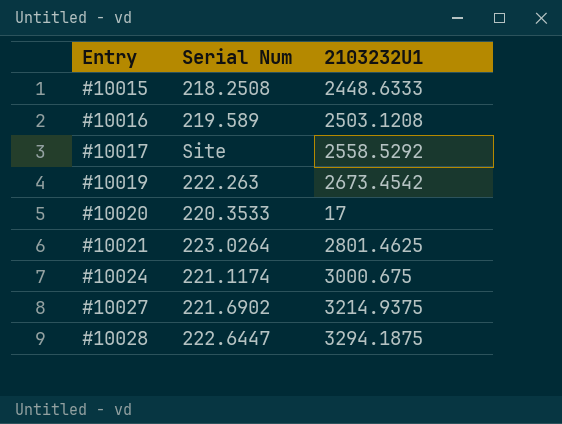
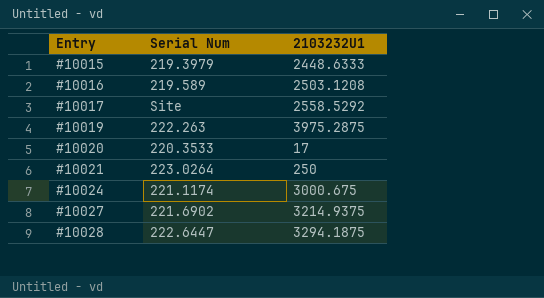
#10015 | Serial Num: 218.2508 -> 219.3979
#10019 | 2103232U1: 2673.4542 -> 3975.2875
#10021 | 2103232U1: 2801.4625 -> 250

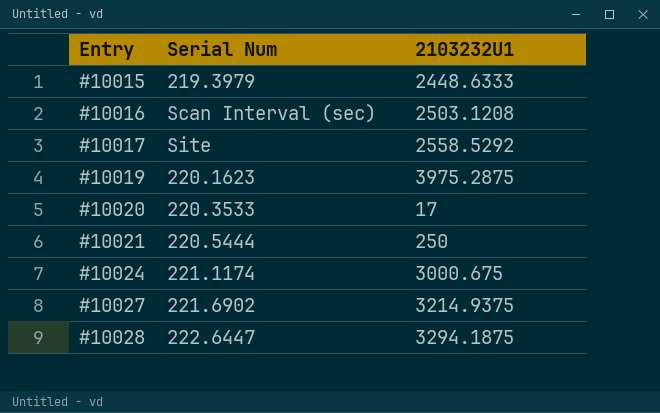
#10016 | Serial Num: 219.589 -> Scan Interval (sec)
#10019 | Serial Num: 222.263 -> 220.1623
#10021 | Serial Num: 223.0264 -> 220.5444

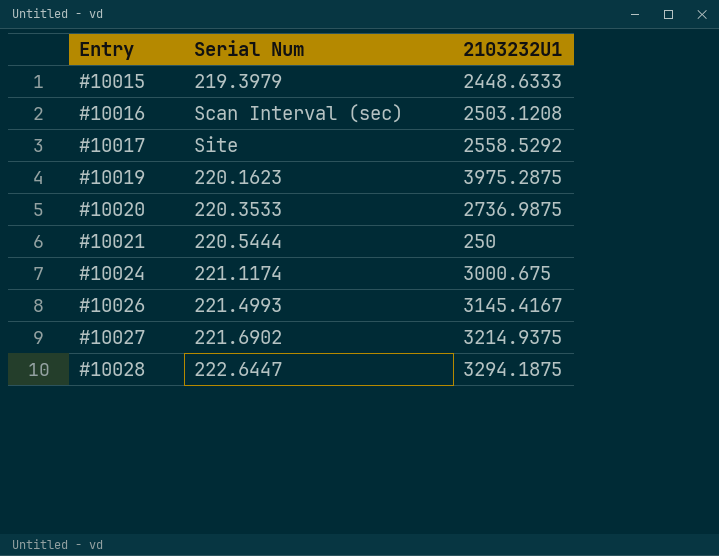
#10020 | 2103232U1: 17 -> 2736.9875
row #10026: none -> 221.4993 | 3145.4167

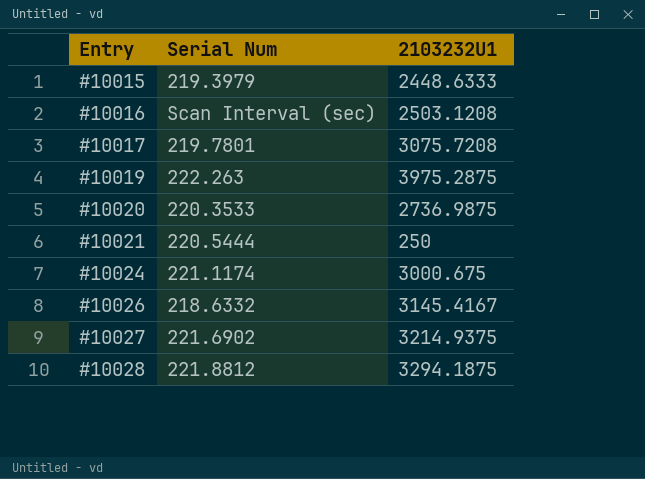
#10017 | Serial Num: Site -> 219.7801
#10017 | 2103232U1: 2558.5292 -> 3075.7208
#10019 | Serial Num: 220.1623 -> 222.263
#10026 | Serial Num: 221.4993 -> 218.6332
#10028 | Serial Num: 222.6447 -> 221.8812

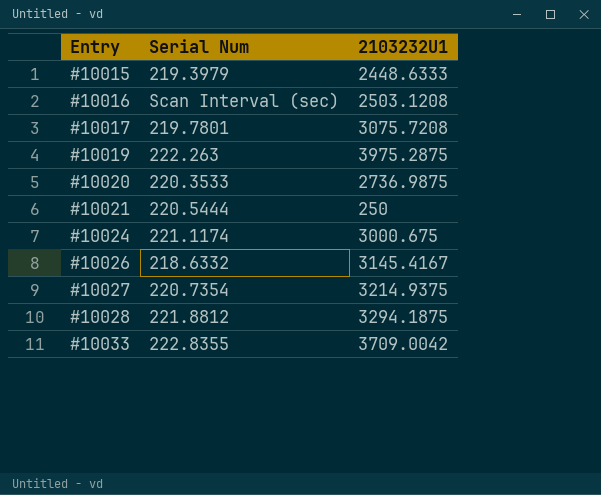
#10027 | Serial Num: 221.6902 -> 220.7354
row #10033: none -> 222.8355 | 3709.0042

